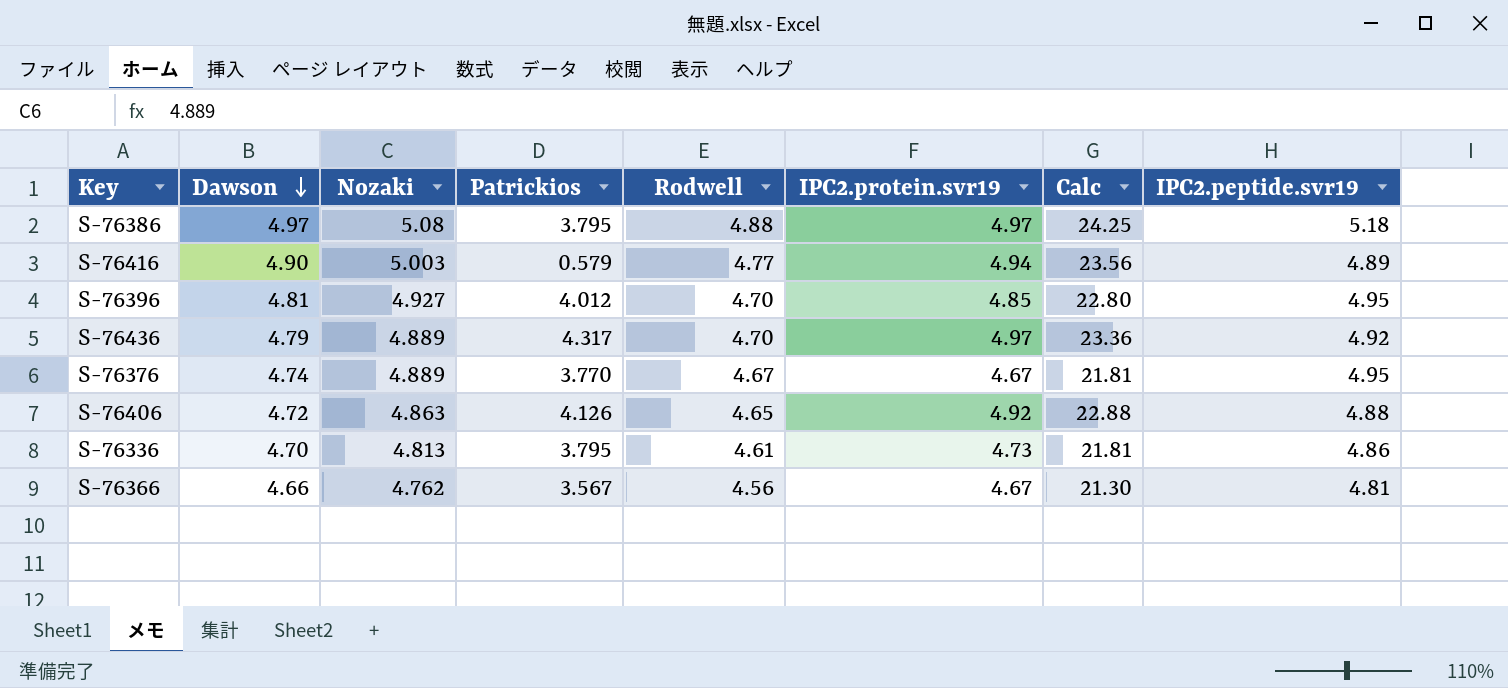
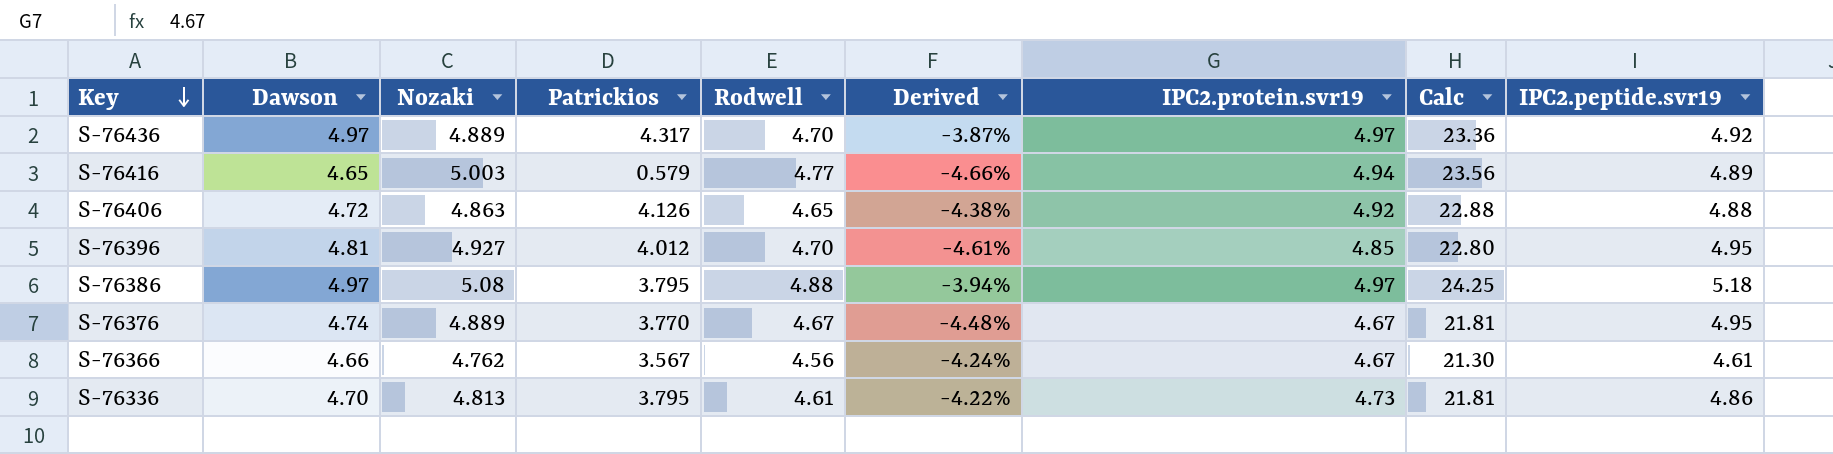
row order: Dawson descending -> Key descending
column Derived | formula: none -> ([Rodwell] - [Nozaki]) / [Nozaki]
S-76436 | Dawson: 4.79 -> 4.97
S-76416 | Dawson: 4.90 -> 4.65
S-76366 | IPC2.peptide.svr19: 4.81 -> 4.61

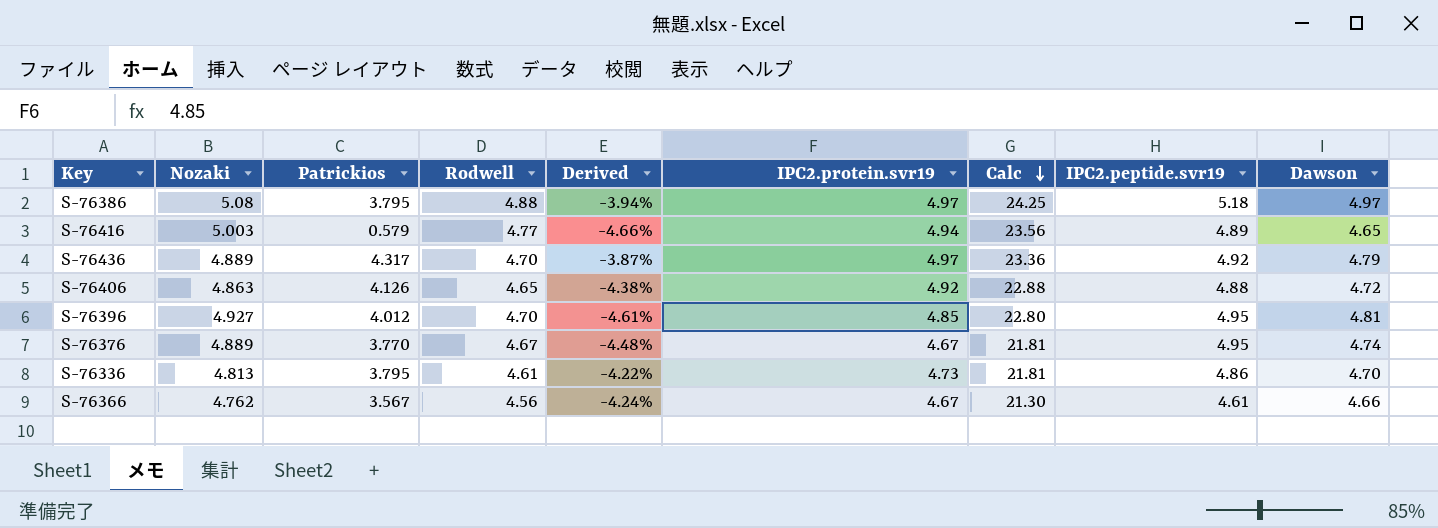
row order: Key descending -> Calc descending
column Dawson | position: 2 -> 9
S-76436 | Dawson: 4.97 -> 4.79

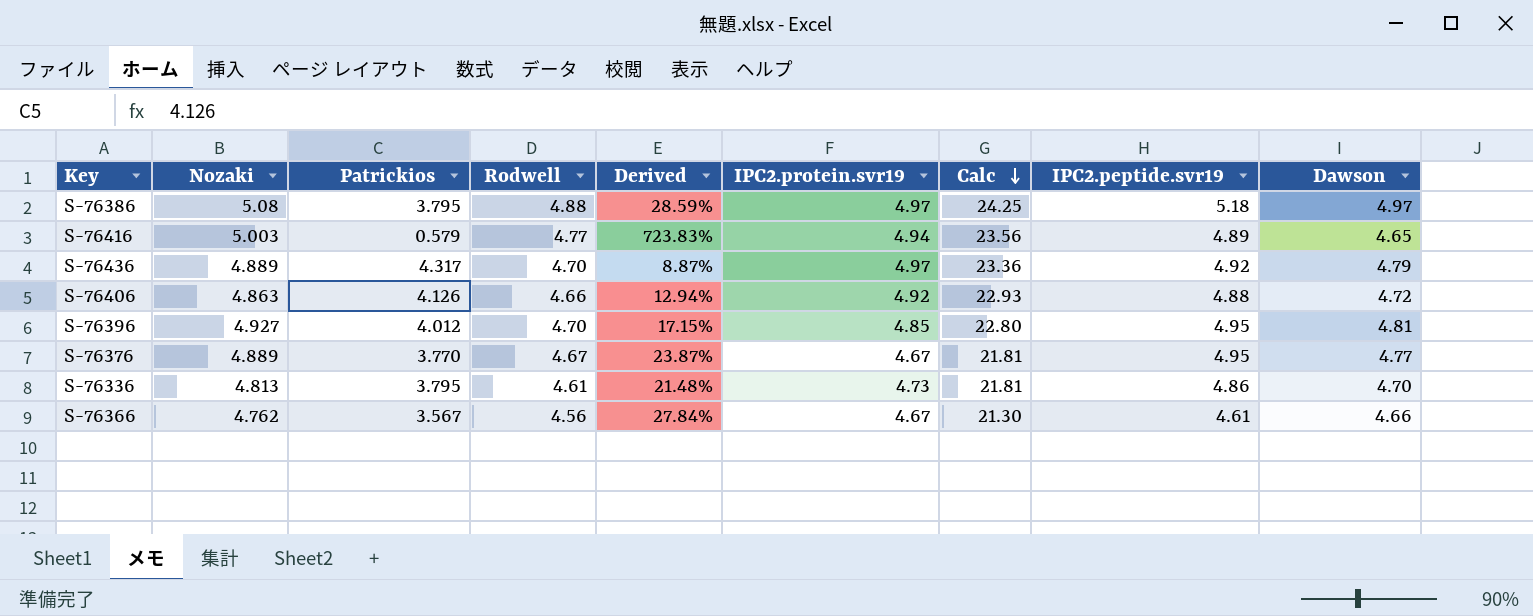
column Derived | formula: ([Rodwell] - [Nozaki]) / [Nozaki] -> ([Rodwell] - [Patrickios]) / [Patrickios]
S-76406 | Rodwell: 4.65 -> 4.66
S-76406 | Calc: 22.88 -> 22.93
S-76376 | Dawson: 4.74 -> 4.77

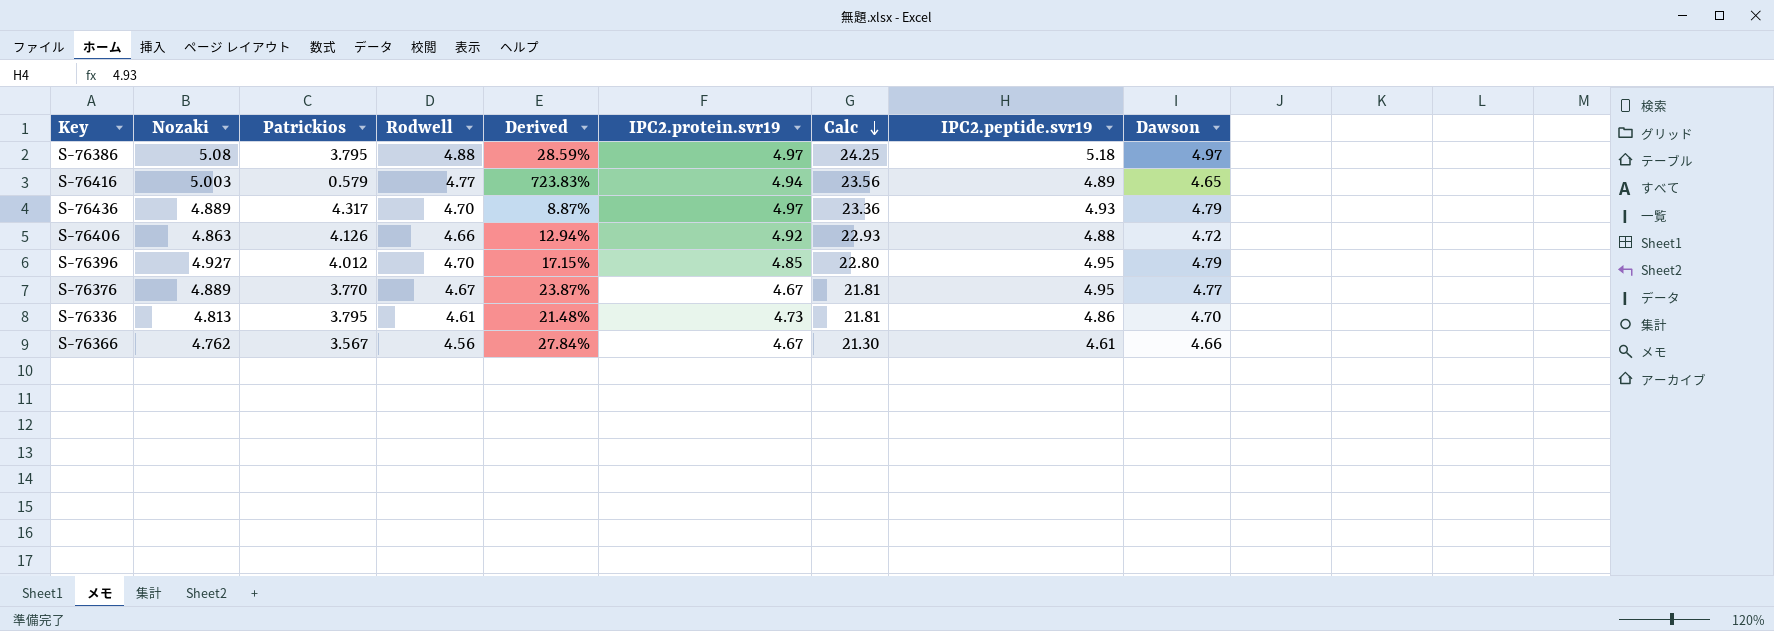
S-76436 | IPC2.peptide.svr19: 4.92 -> 4.93
S-76396 | Dawson: 4.81 -> 4.79

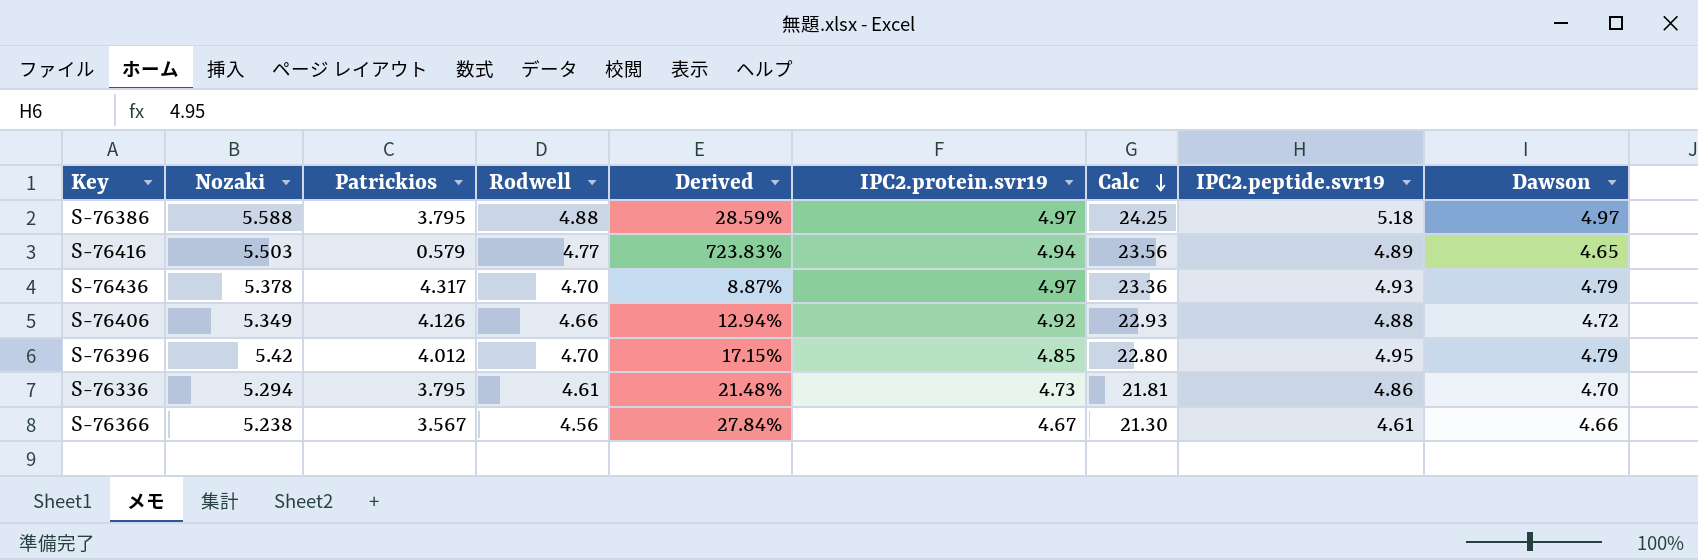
row S-76376: 4.889 | 3.770 | 4.67 | 23.87% | 4.67 | 21.81 | 4.95 | 4.77 -> none
S-76386 | Nozaki: 5.08 -> 5.588
S-76416 | Nozaki: 5.003 -> 5.503
S-76436 | Nozaki: 4.889 -> 5.378
S-76406 | Nozaki: 4.863 -> 5.349
S-76396 | Nozaki: 4.927 -> 5.42
S-76336 | Nozaki: 4.813 -> 5.294
S-76366 | Nozaki: 4.762 -> 5.238

